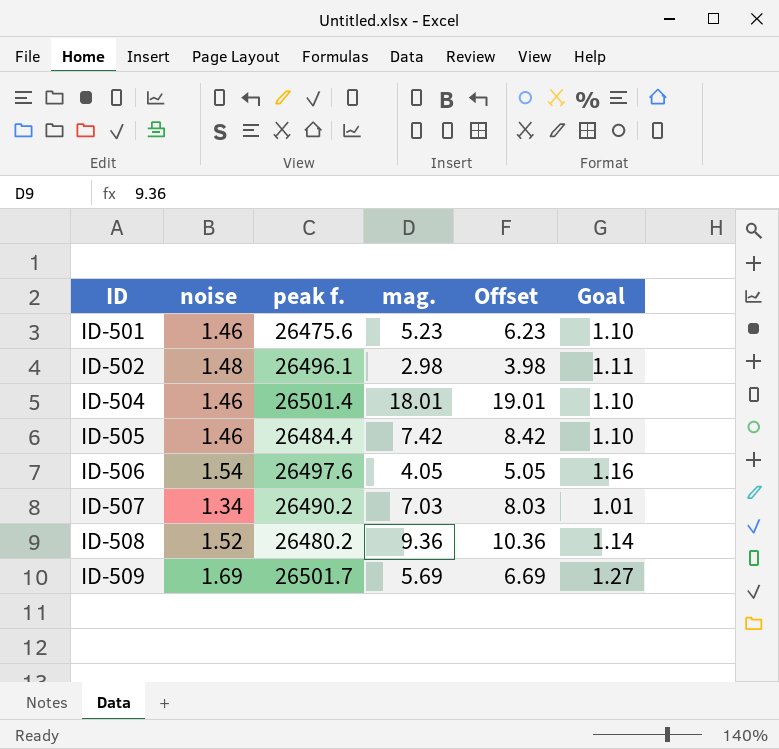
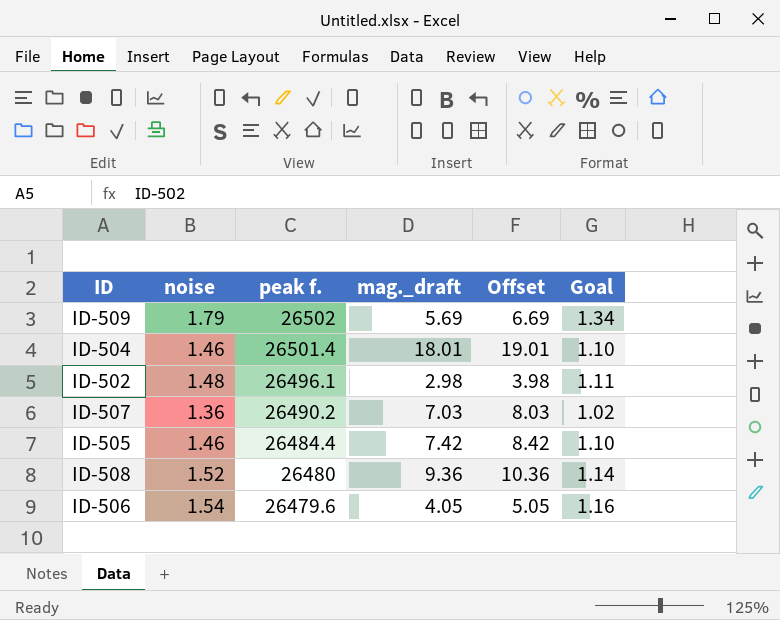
row order: ID ascending -> peak f. descending
column name: mag. -> mag._draft
row ID-501: 1.46 | 26475.6 | 5.23 | 6.23 | 1.10 -> none
ID-509 | noise: 1.69 -> 1.79
ID-509 | peak f.: 26501.7 -> 26502
ID-509 | Goal: 1.27 -> 1.34
ID-507 | noise: 1.34 -> 1.36
ID-507 | Goal: 1.01 -> 1.02
ID-508 | peak f.: 26480.2 -> 26480
ID-506 | peak f.: 26497.6 -> 26479.6

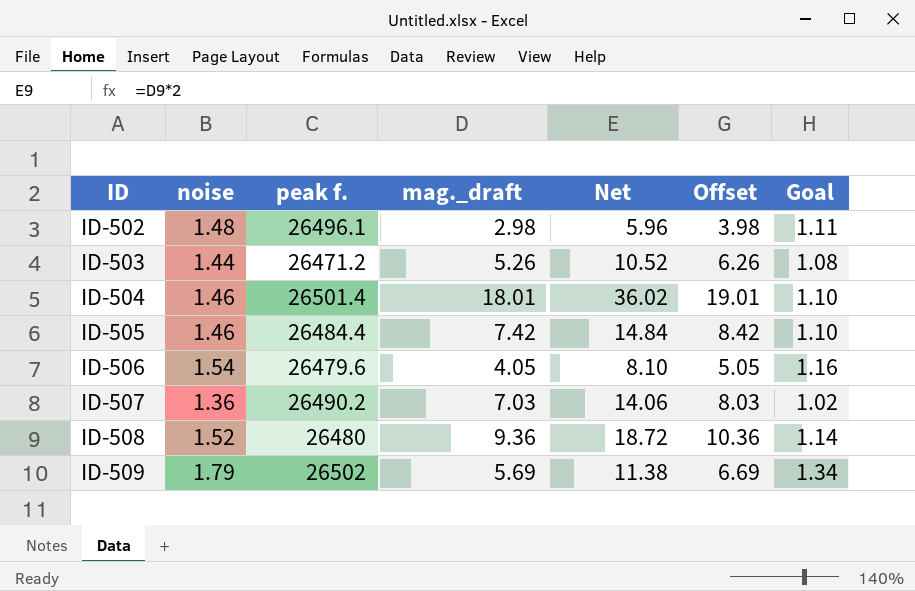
row order: peak f. descending -> ID ascending
column Net | formula: none -> [mag._draft] * 2
row ID-503: none -> 1.44 | 26471.2 | 5.26 | 10.52 | 6.26 | 1.08

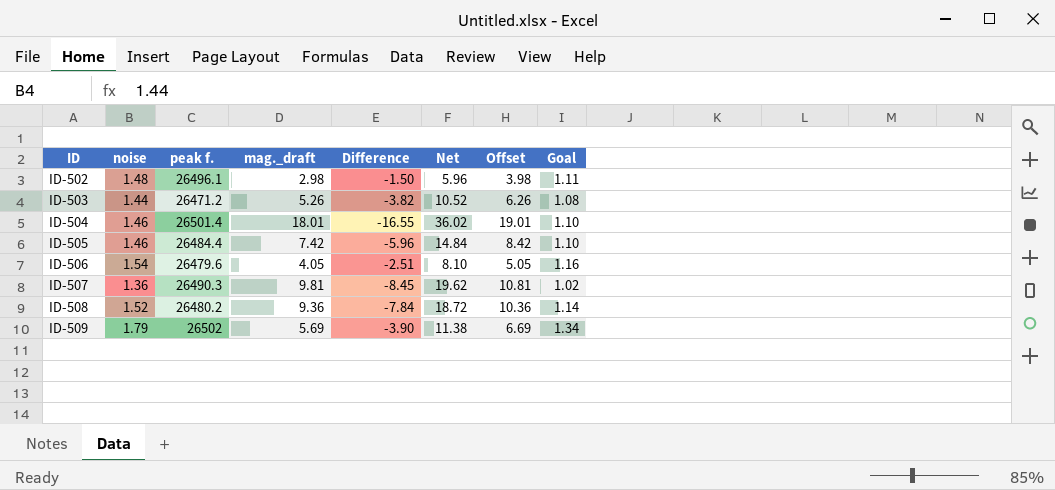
column Difference | formula: none -> [noise] - [mag._draft]
ID-507 | peak f.: 26490.2 -> 26490.3
ID-507 | mag._draft: 7.03 -> 9.81
ID-507 | Net: 14.06 -> 19.62
ID-507 | Offset: 8.03 -> 10.81
ID-508 | peak f.: 26480 -> 26480.2

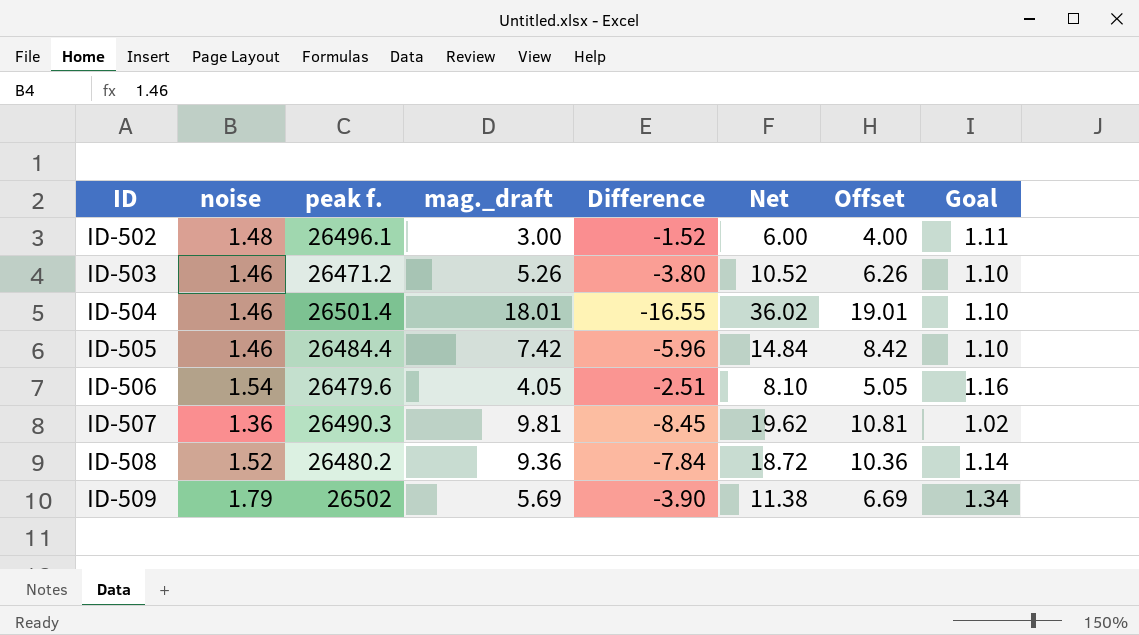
ID-502 | mag._draft: 2.98 -> 3.00
ID-502 | Difference: -1.50 -> -1.52
ID-502 | Net: 5.96 -> 6.00
ID-502 | Offset: 3.98 -> 4.00
ID-503 | noise: 1.44 -> 1.46
ID-503 | Difference: -3.82 -> -3.80
ID-503 | Goal: 1.08 -> 1.10

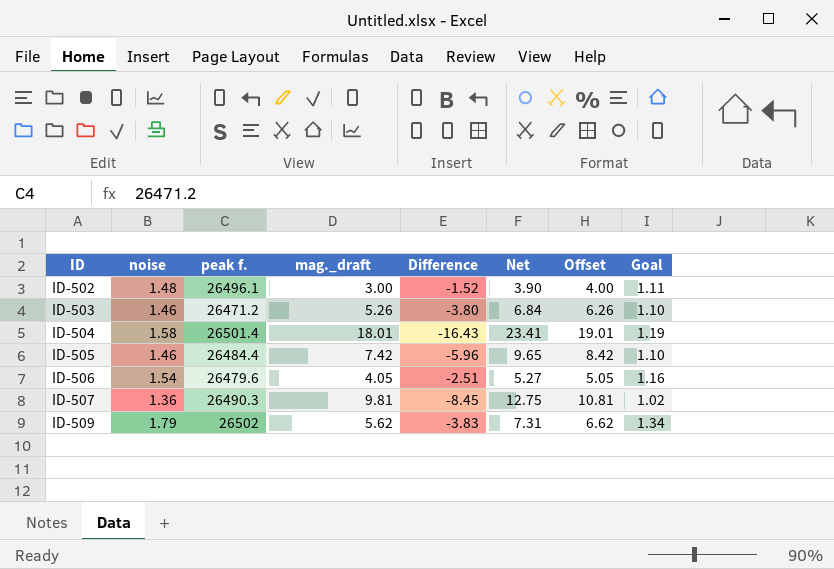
column Net | formula: [mag._draft] * 2 -> [mag._draft] * 1.3
row ID-508: 1.52 | 26480.2 | 9.36 | -7.84 | 18.72 | 10.36 | 1.14 -> none
ID-504 | noise: 1.46 -> 1.58
ID-504 | Difference: -16.55 -> -16.43
ID-504 | Goal: 1.10 -> 1.19
ID-509 | mag._draft: 5.69 -> 5.62
ID-509 | Difference: -3.90 -> -3.83
ID-509 | Offset: 6.69 -> 6.62

